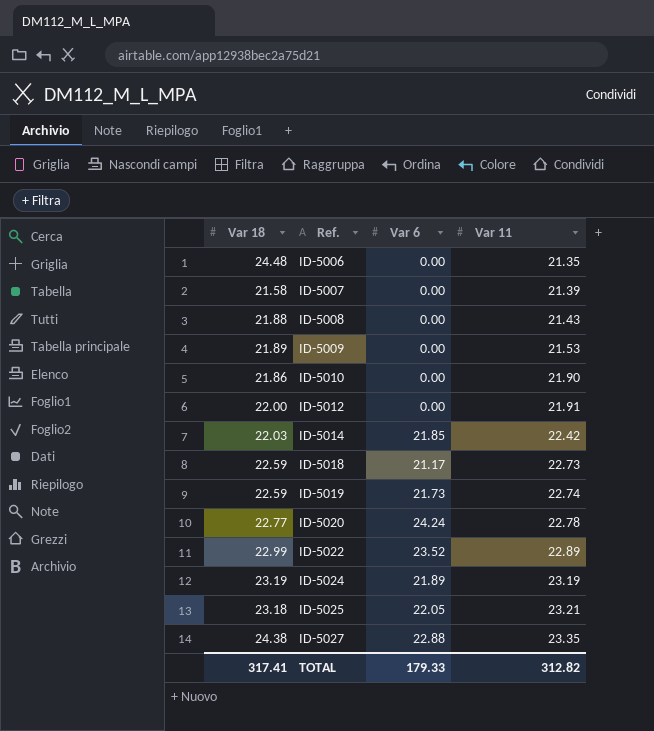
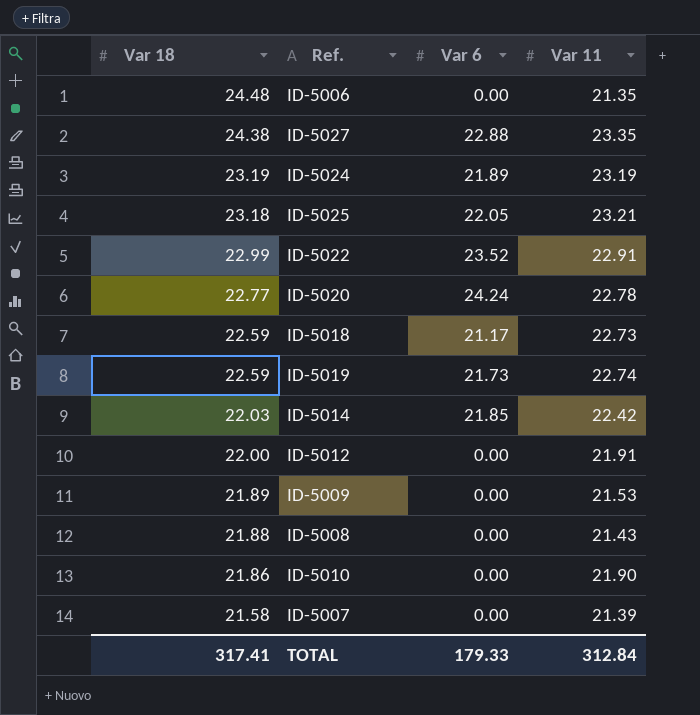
row order: Ref. ascending -> Var 18 descending
ID-5022 | Var 11: 22.89 -> 22.91
TOTAL | Var 11: 312.82 -> 312.84

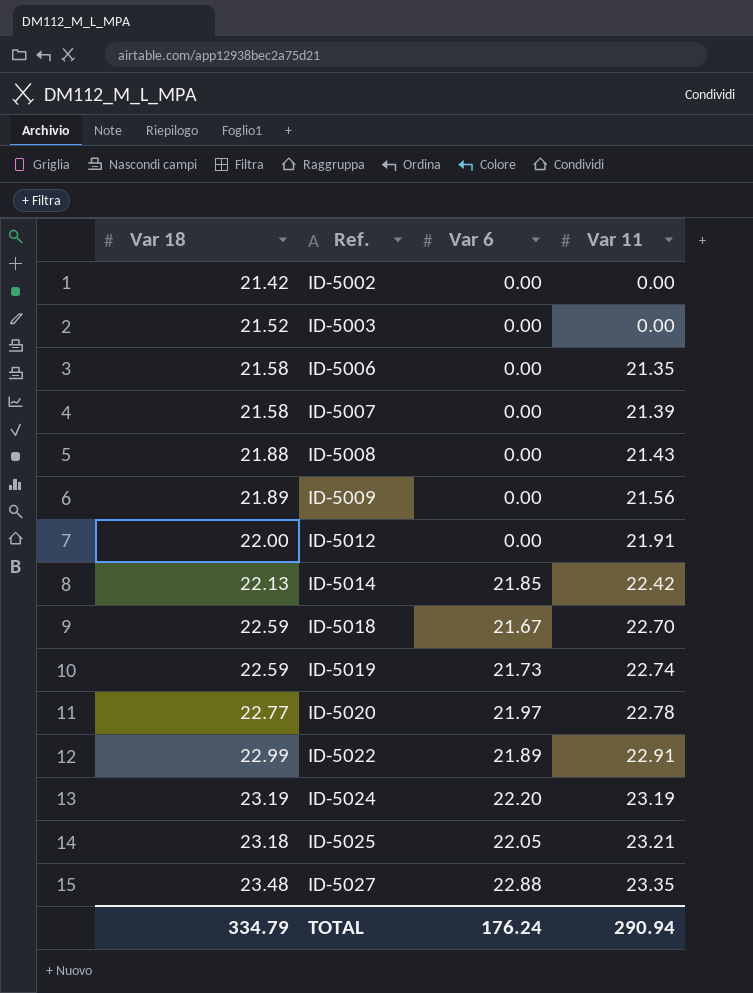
row order: Var 18 descending -> Ref. ascending
row ID-5010: 21.86 | 0.00 | 21.90 -> none
row ID-5002: none -> 21.42 | 0.00 | 0.00
row ID-5003: none -> 21.52 | 0.00 | 0.00
ID-5006 | Var 18: 24.48 -> 21.58
ID-5009 | Var 11: 21.53 -> 21.56
ID-5014 | Var 18: 22.03 -> 22.13
ID-5018 | Var 6: 21.17 -> 21.67
ID-5018 | Var 11: 22.73 -> 22.70
ID-5020 | Var 6: 24.24 -> 21.97
ID-5022 | Var 6: 23.52 -> 21.89
ID-5024 | Var 6: 21.89 -> 22.20
ID-5027 | Var 18: 24.38 -> 23.48
TOTAL | Var 18: 317.41 -> 334.79
TOTAL | Var 6: 179.33 -> 176.24
TOTAL | Var 11: 312.84 -> 290.94

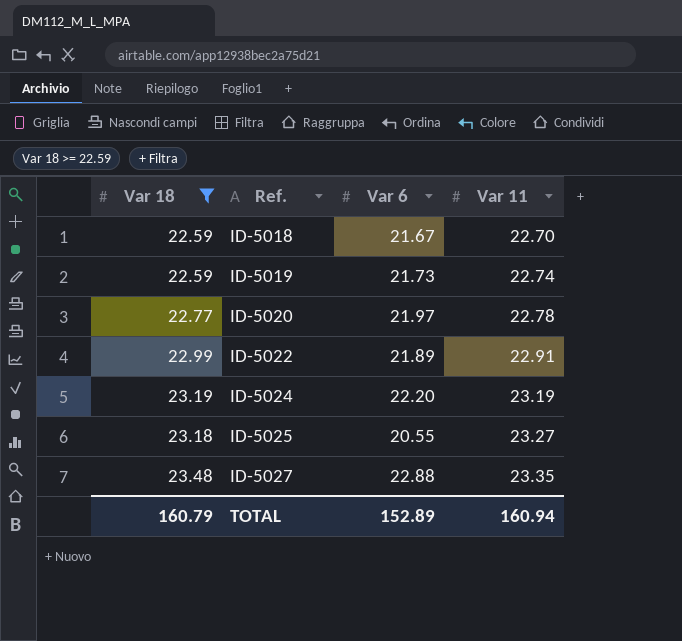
filter: none -> Var 18 >= 22.59
ID-5025 | Var 6: 22.05 -> 20.55
ID-5025 | Var 11: 23.21 -> 23.27
TOTAL | Var 18: 334.79 -> 160.79
TOTAL | Var 6: 176.24 -> 152.89
TOTAL | Var 11: 290.94 -> 160.94

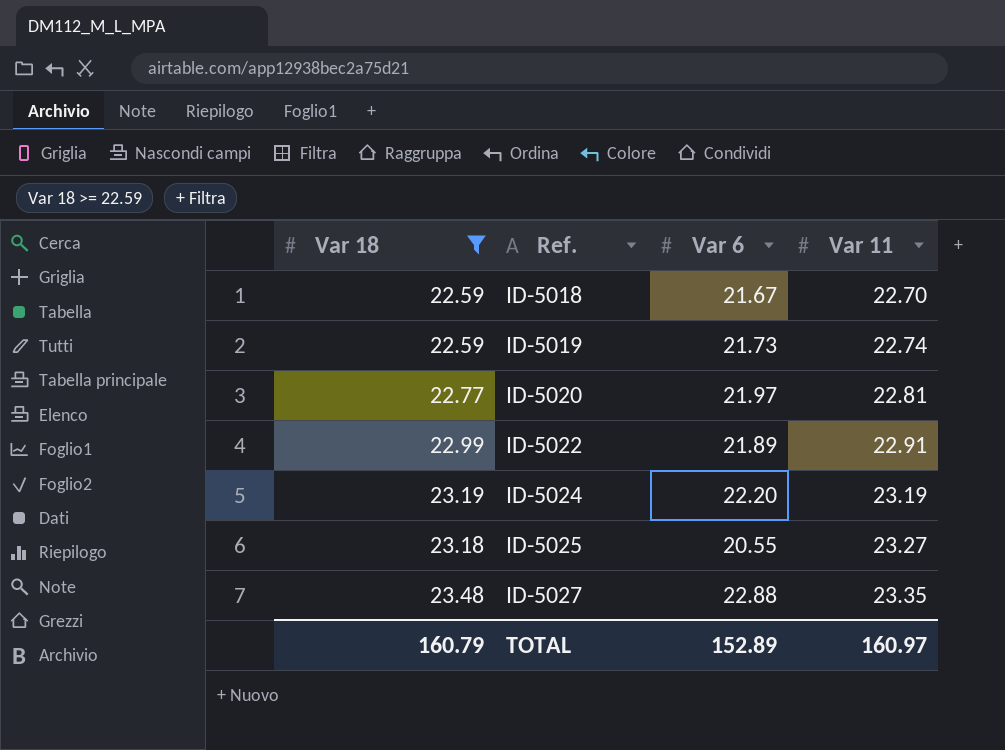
ID-5020 | Var 11: 22.78 -> 22.81
TOTAL | Var 11: 160.94 -> 160.97

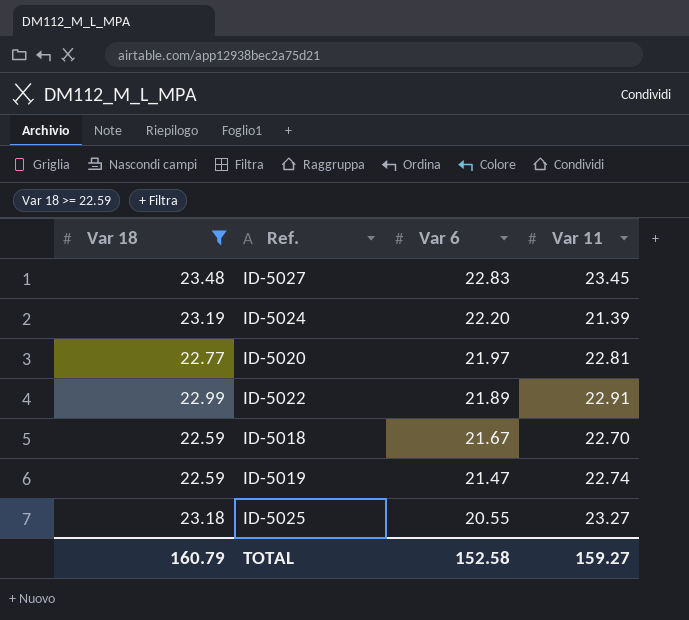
row order: Ref. ascending -> Var 6 descending
ID-5027 | Var 6: 22.88 -> 22.83
ID-5027 | Var 11: 23.35 -> 23.45
ID-5024 | Var 11: 23.19 -> 21.39
ID-5019 | Var 6: 21.73 -> 21.47
TOTAL | Var 6: 152.89 -> 152.58
TOTAL | Var 11: 160.97 -> 159.27

